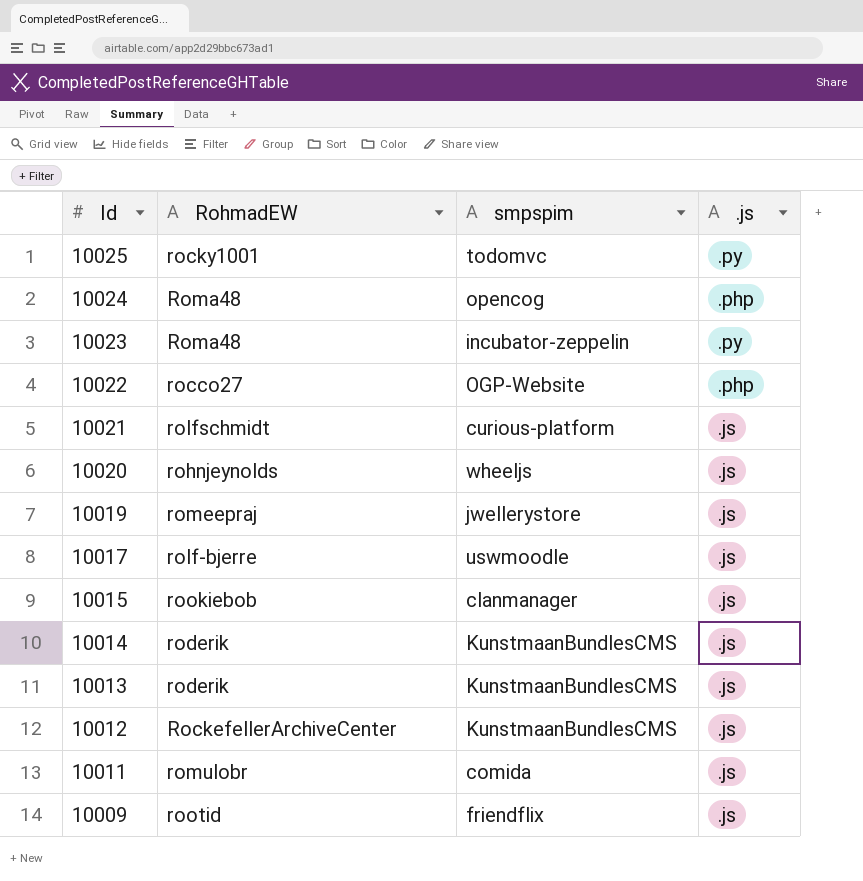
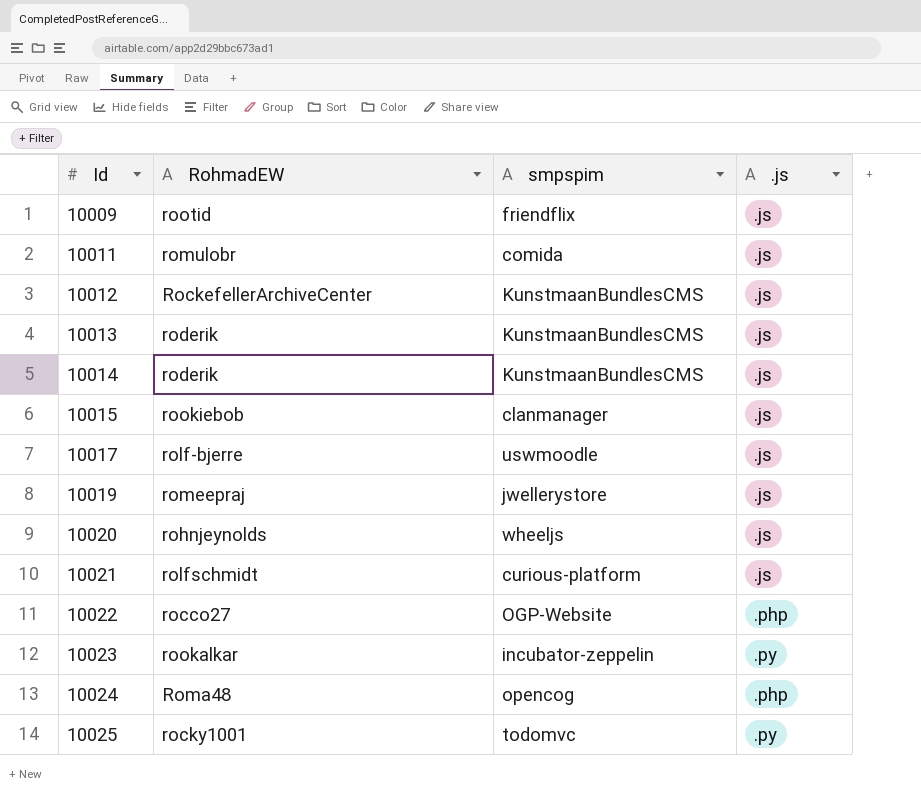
row order: Id descending -> Id ascending
10023 | RohmadEW: Roma48 -> rookalkar

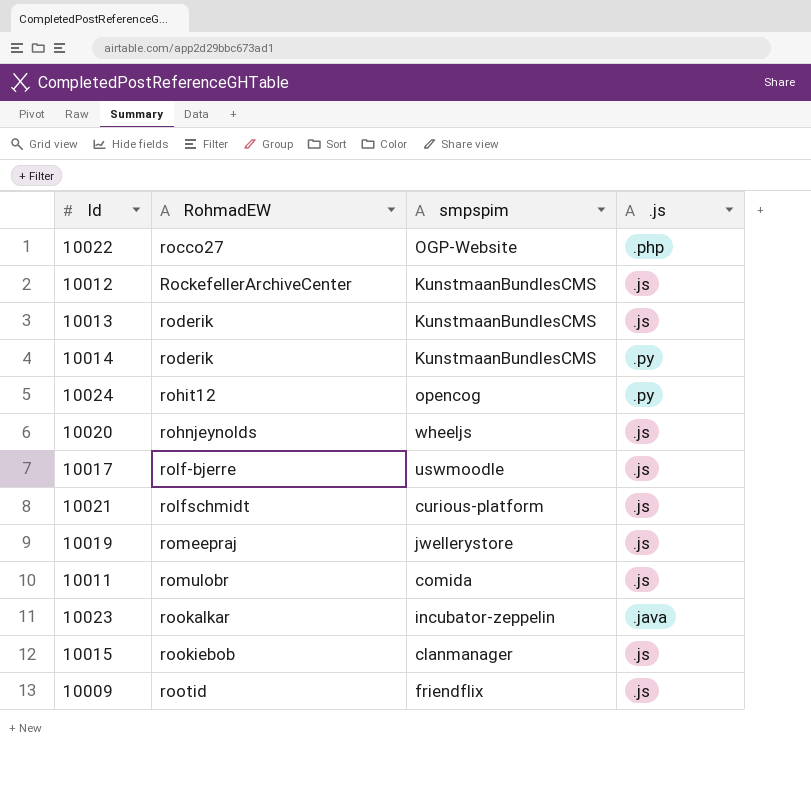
row order: Id ascending -> RohmadEW ascending
row 10025: rocky1001 | todomvc | .py -> none
10014 | .js: .js -> .py
10024 | RohmadEW: Roma48 -> rohit12
10024 | .js: .php -> .py
10023 | .js: .py -> .java

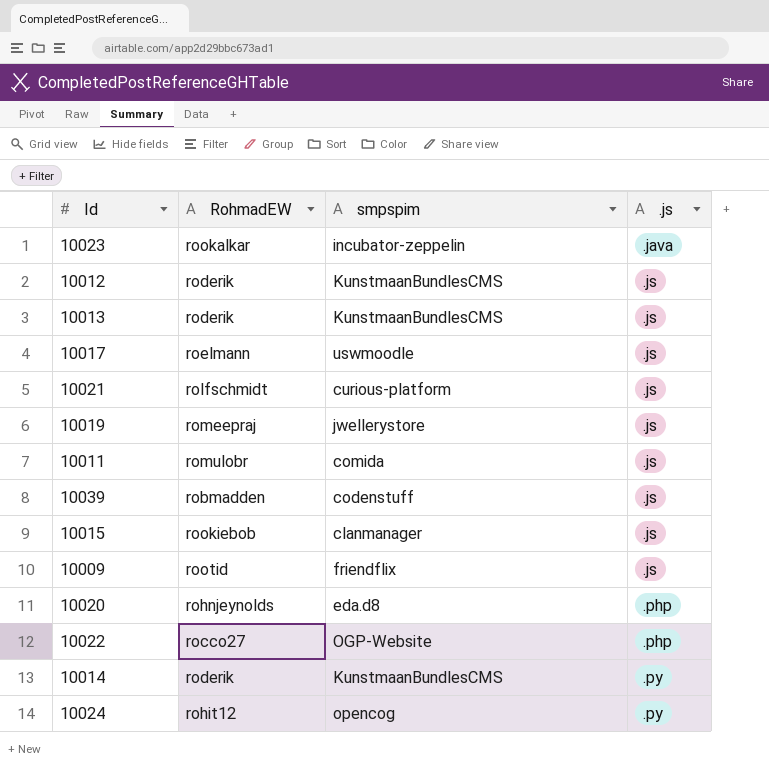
row order: RohmadEW ascending -> .js ascending
10012 | RohmadEW: RockefellerArchiveCenter -> roderik
10017 | RohmadEW: rolf-bjerre -> roelmann
row 10039: none -> robmadden | codenstuff | .js
10020 | smpspim: wheeljs -> eda.d8
10020 | .js: .js -> .php

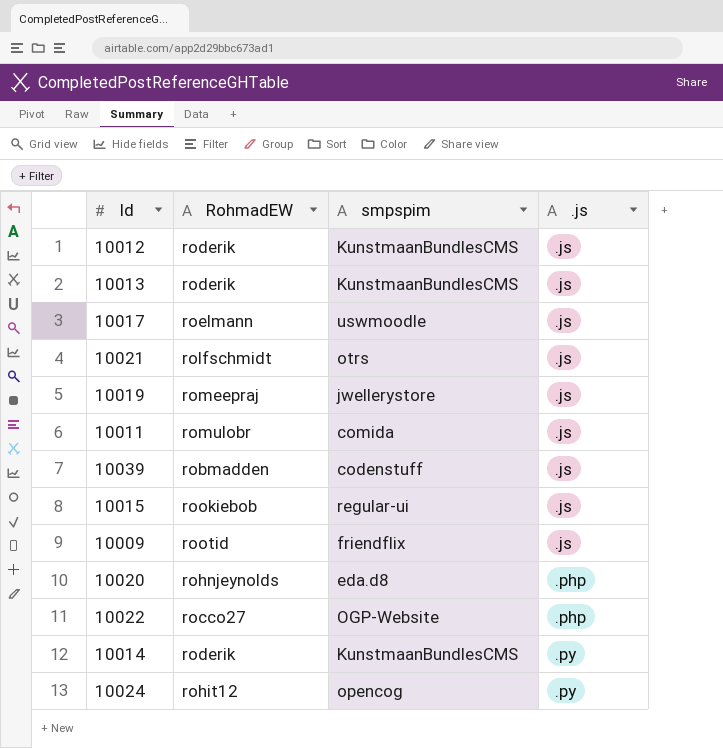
row 10023: rookalkar | incubator-zeppelin | .java -> none
10021 | smpspim: curious-platform -> otrs
10015 | smpspim: clanmanager -> regular-ui

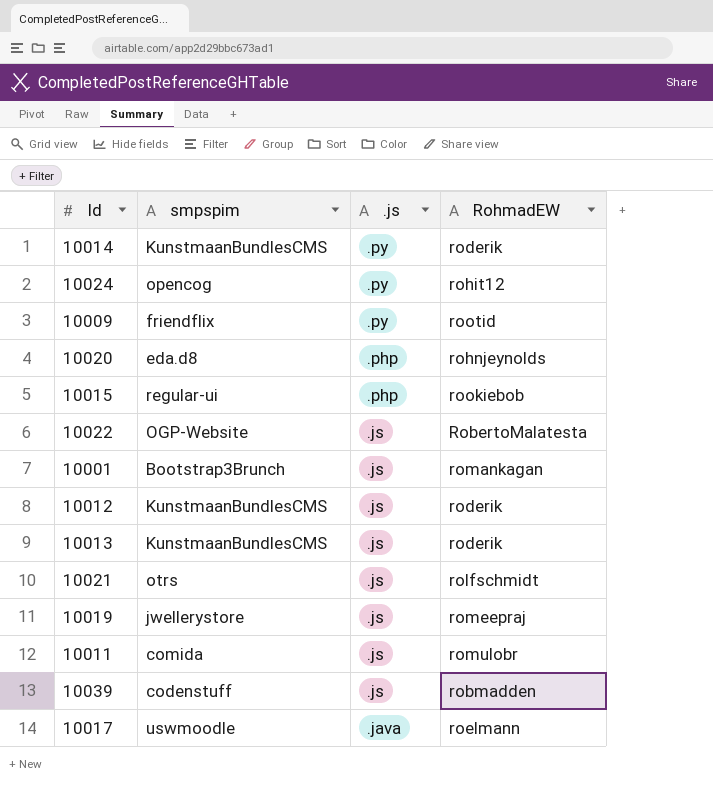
row order: .js ascending -> .js descending
column RohmadEW | position: 2 -> 4
10009 | .js: .js -> .py
10015 | .js: .js -> .php
10022 | .js: .php -> .js
10022 | RohmadEW: rocco27 -> RobertoMalatesta
row 10001: none -> Bootstrap3Brunch | .js | romankagan
10017 | .js: .js -> .java

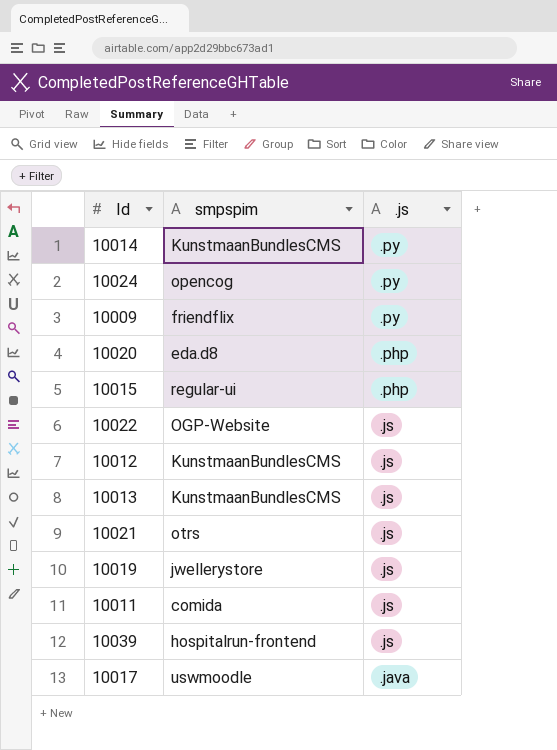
column RohmadEW | position: 4 -> none
row 10001: Bootstrap3Brunch | .js | romankagan -> none
10039 | smpspim: codenstuff -> hospitalrun-frontend

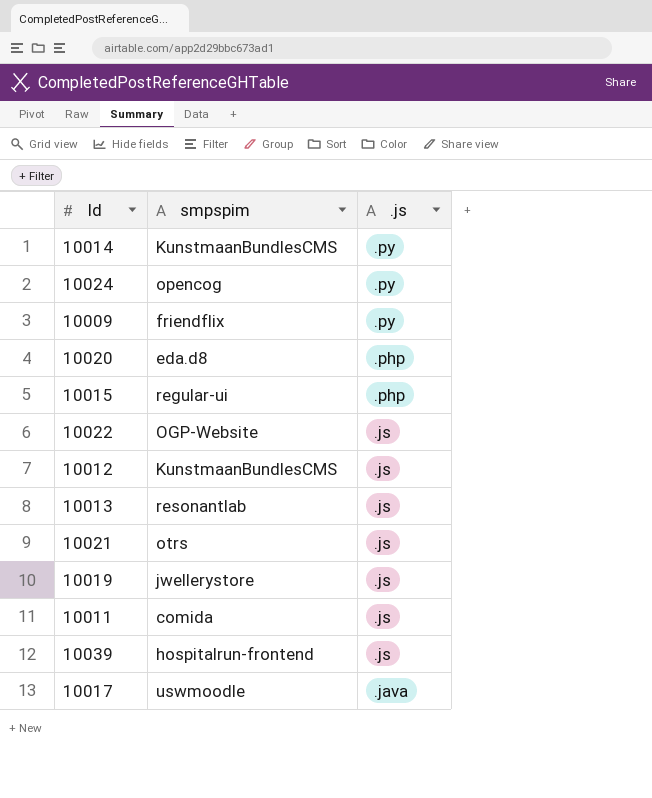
10013 | smpspim: KunstmaanBundlesCMS -> resonantlab

